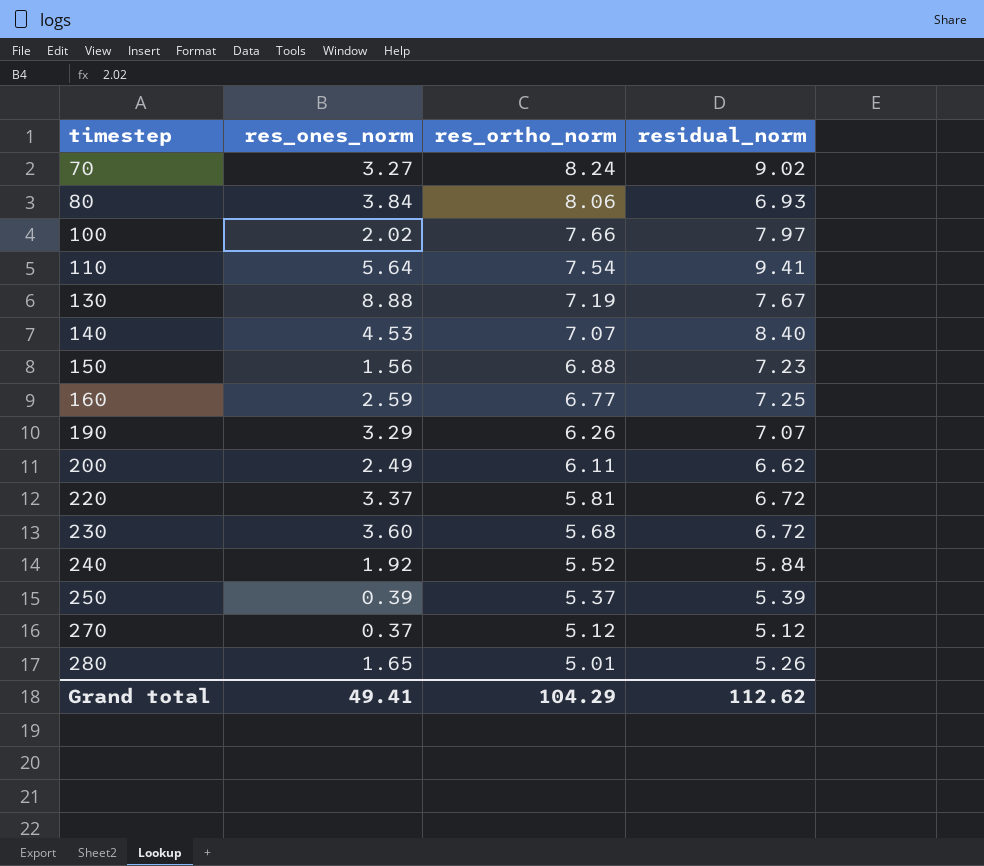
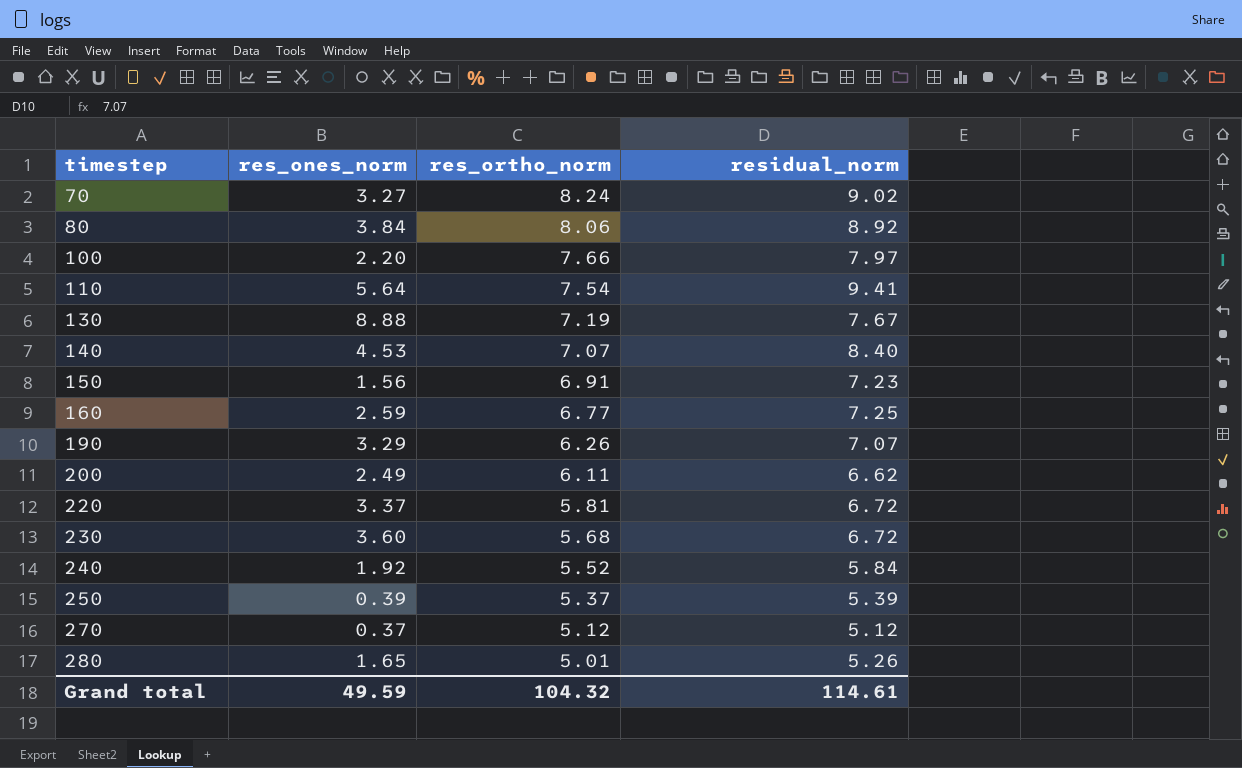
80 | residual_norm: 6.93 -> 8.92
100 | res_ones_norm: 2.02 -> 2.20
150 | res_ortho_norm: 6.88 -> 6.91
Grand total | res_ones_norm: 49.41 -> 49.59
Grand total | res_ortho_norm: 104.29 -> 104.32
Grand total | residual_norm: 112.62 -> 114.61

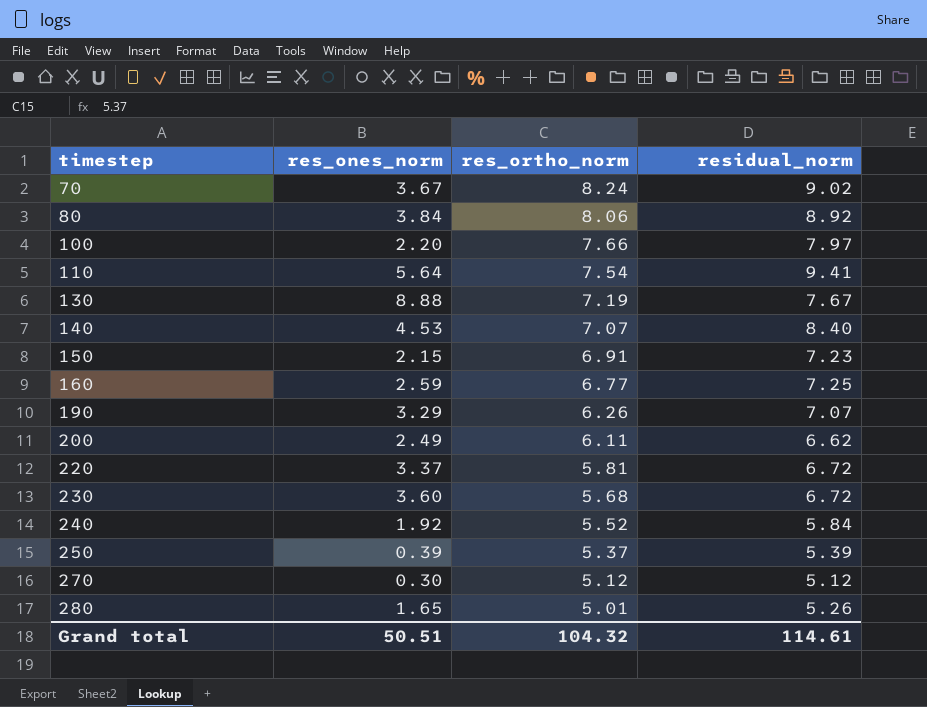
70 | res_ones_norm: 3.27 -> 3.67
150 | res_ones_norm: 1.56 -> 2.15
270 | res_ones_norm: 0.37 -> 0.30
Grand total | res_ones_norm: 49.59 -> 50.51

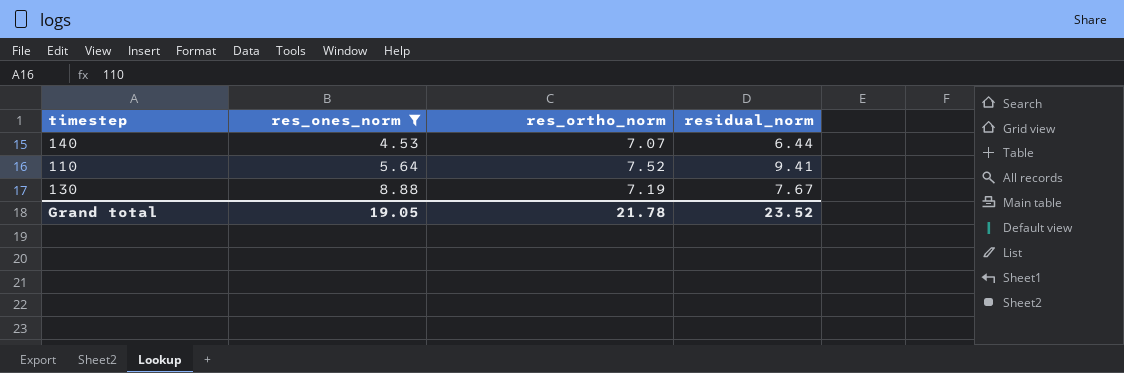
filter: none -> res_ones_norm >= 4.53
row order: timestep ascending -> res_ones_norm ascending
140 | residual_norm: 8.40 -> 6.44
110 | res_ortho_norm: 7.54 -> 7.52
Grand total | res_ones_norm: 50.51 -> 19.05
Grand total | res_ortho_norm: 104.32 -> 21.78
Grand total | residual_norm: 114.61 -> 23.52

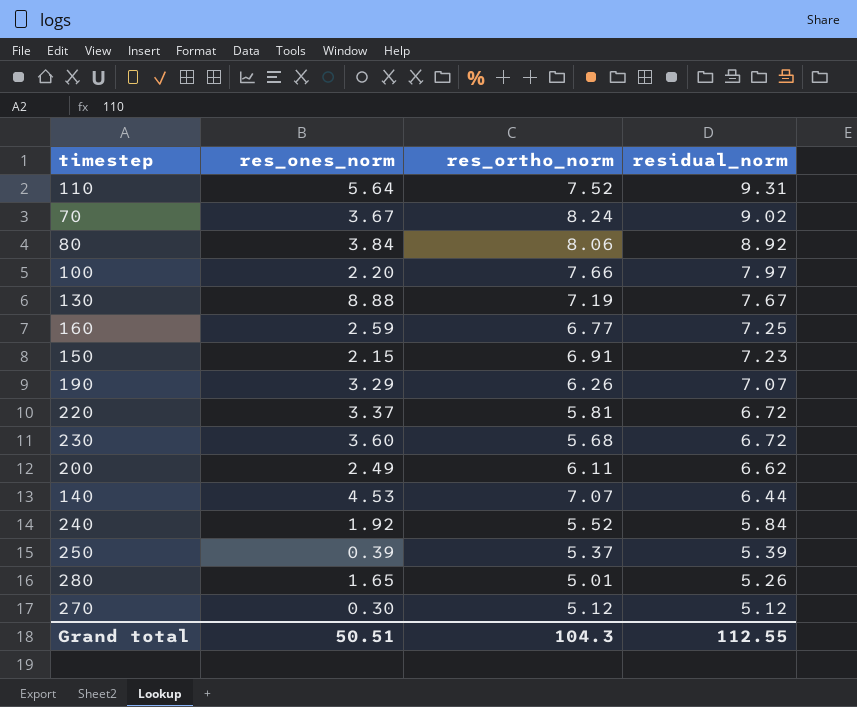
filter: res_ones_norm >= 4.53 -> none
row order: res_ones_norm ascending -> residual_norm descending
110 | residual_norm: 9.41 -> 9.31
Grand total | res_ones_norm: 19.05 -> 50.51
Grand total | res_ortho_norm: 21.78 -> 104.3
Grand total | residual_norm: 23.52 -> 112.55

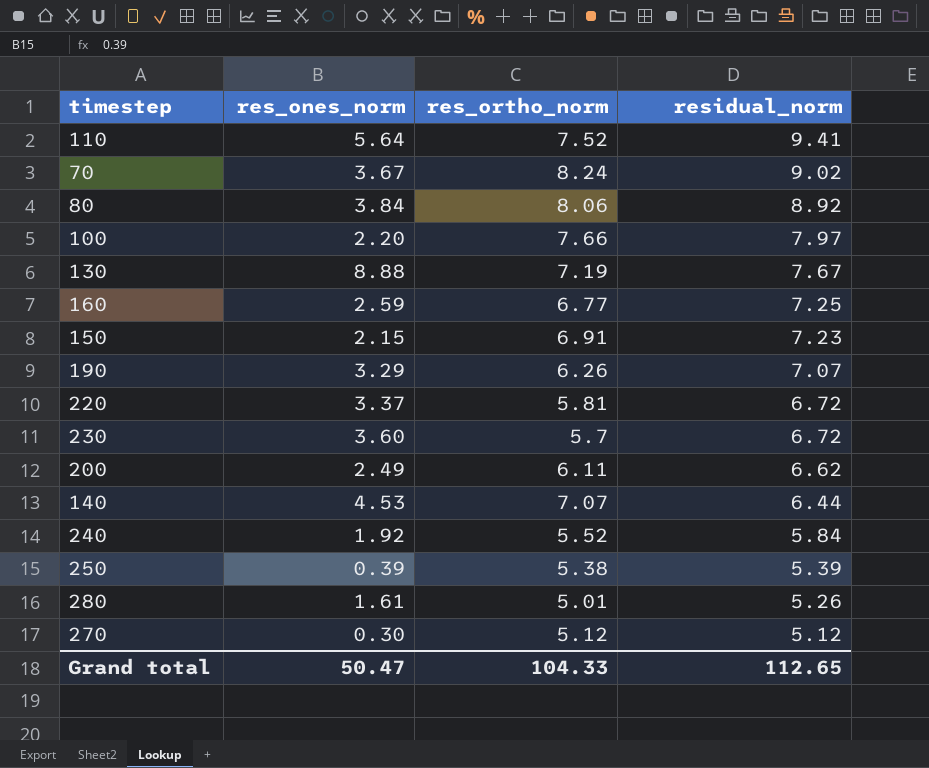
110 | residual_norm: 9.31 -> 9.41
230 | res_ortho_norm: 5.68 -> 5.7
250 | res_ortho_norm: 5.37 -> 5.38
280 | res_ones_norm: 1.65 -> 1.61
Grand total | res_ones_norm: 50.51 -> 50.47
Grand total | res_ortho_norm: 104.3 -> 104.33
Grand total | residual_norm: 112.55 -> 112.65

